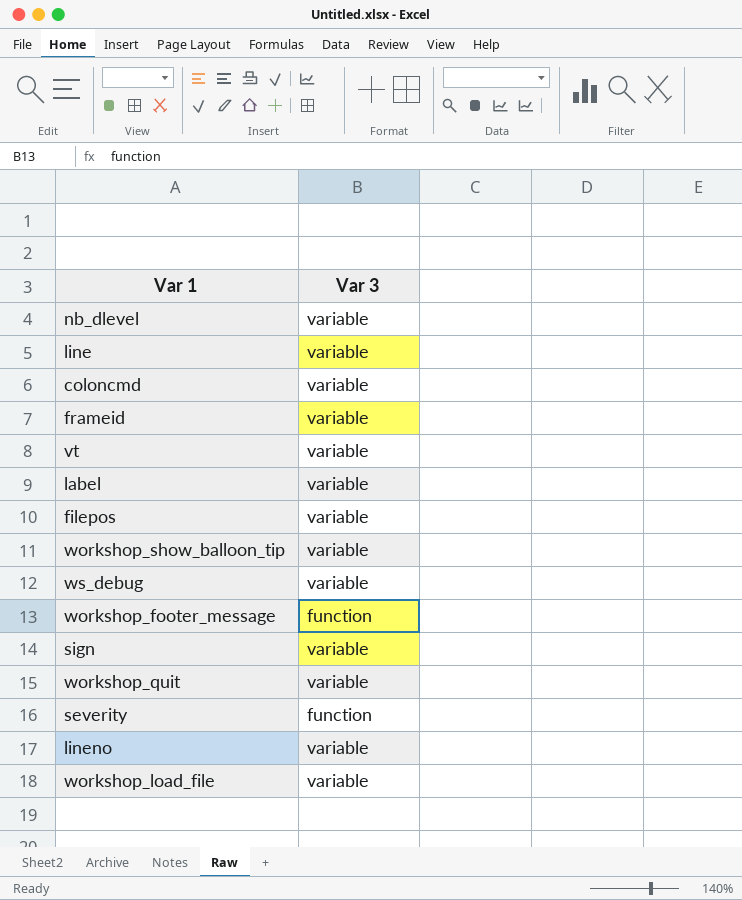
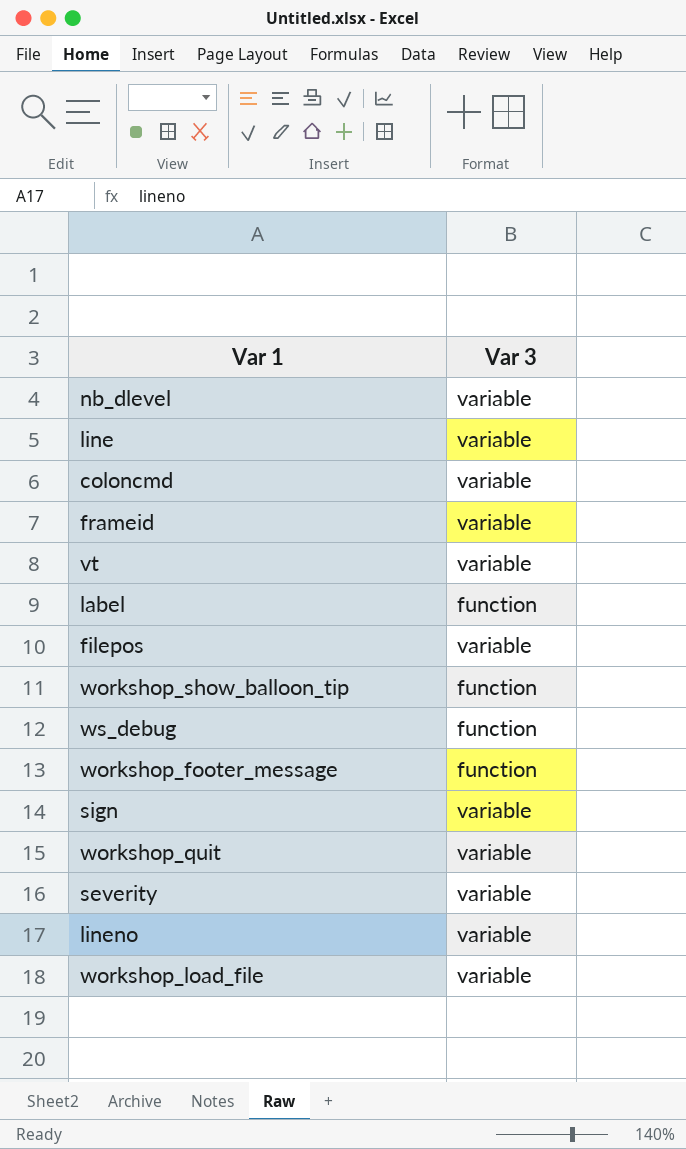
label | Var 3: variable -> function
workshop_show_balloon_tip | Var 3: variable -> function
ws_debug | Var 3: variable -> function
severity | Var 3: function -> variable

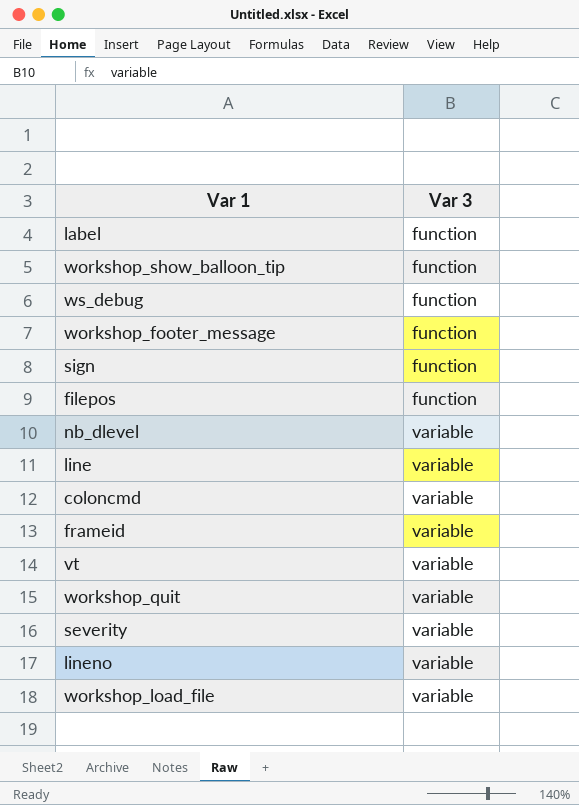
row order: none -> Var 3 ascending
sign | Var 3: variable -> function
filepos | Var 3: variable -> function

